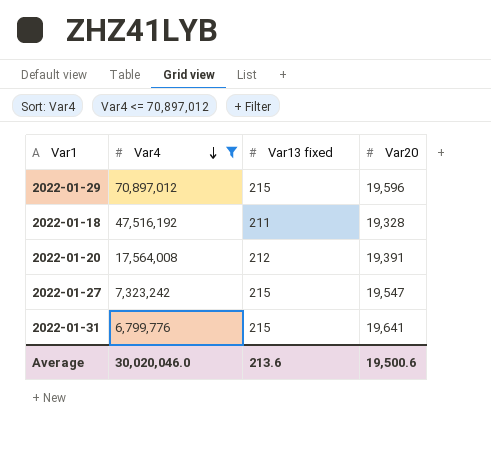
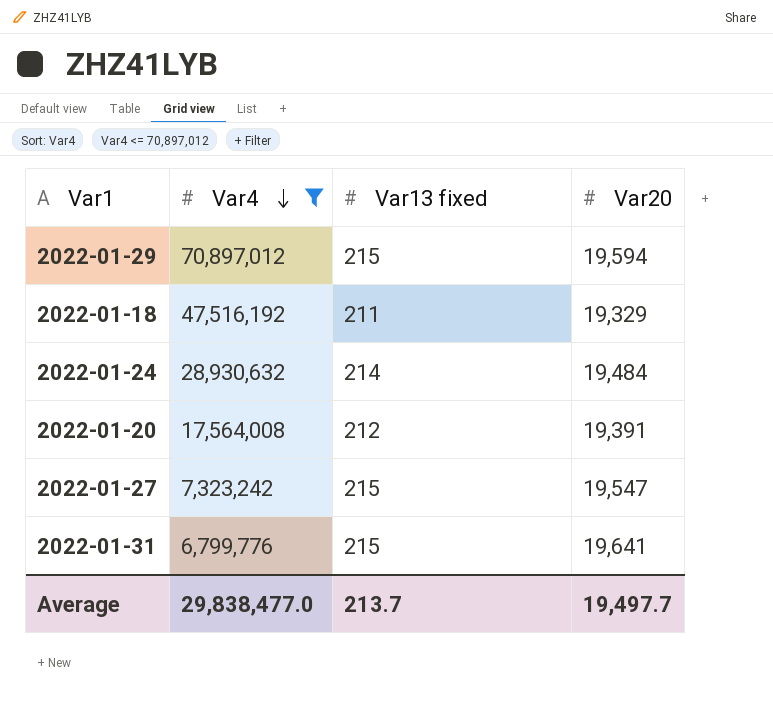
2022-01-29 | Var20: 19,596 -> 19,594
2022-01-18 | Var20: 19,328 -> 19,329
row 2022-01-24: none -> 28,930,632 | 214 | 19,484
Average | Var4: 30,020,046.0 -> 29,838,477.0
Average | Var13 fixed: 213.6 -> 213.7
Average | Var20: 19,500.6 -> 19,497.7

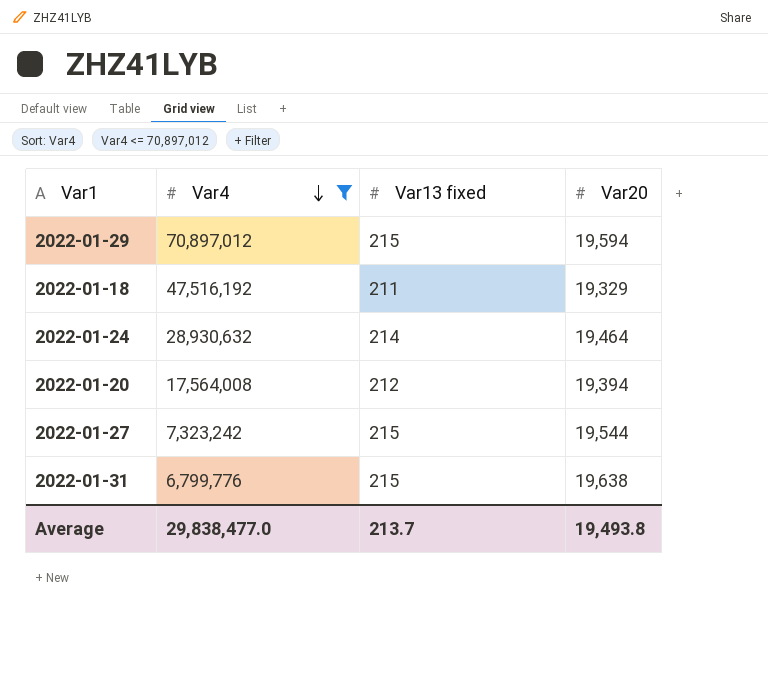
2022-01-24 | Var20: 19,484 -> 19,464
2022-01-20 | Var20: 19,391 -> 19,394
2022-01-27 | Var20: 19,547 -> 19,544
2022-01-31 | Var20: 19,641 -> 19,638
Average | Var20: 19,497.7 -> 19,493.8

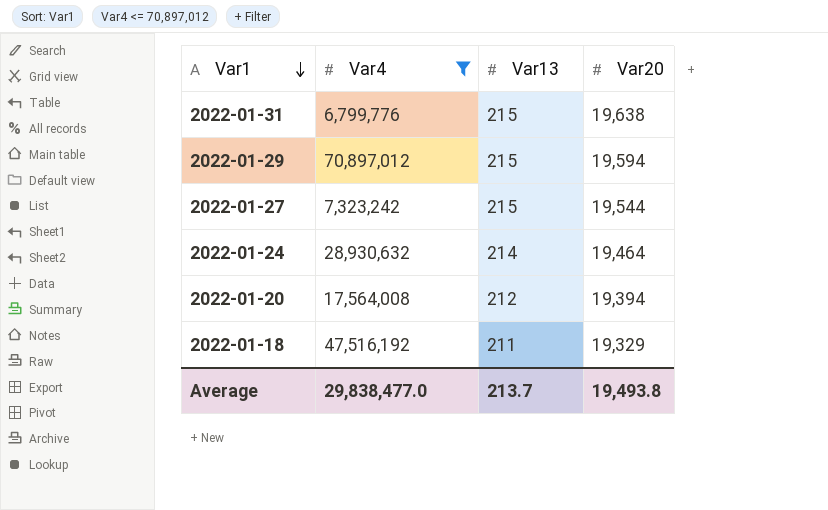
row order: Var4 descending -> Var1 descending
column name: Var13 fixed -> Var13

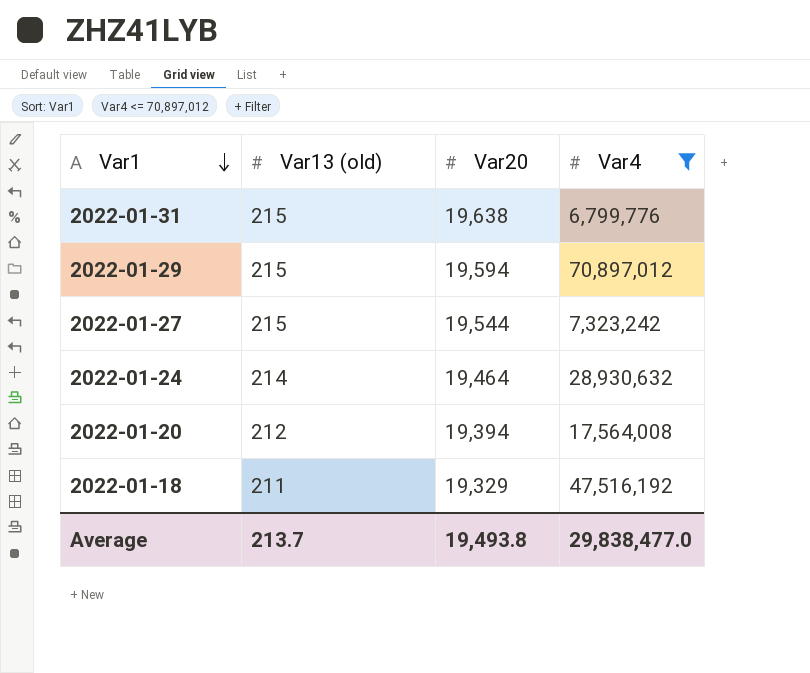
column name: Var13 -> Var13 (old)
column Var4 | position: 2 -> 4

